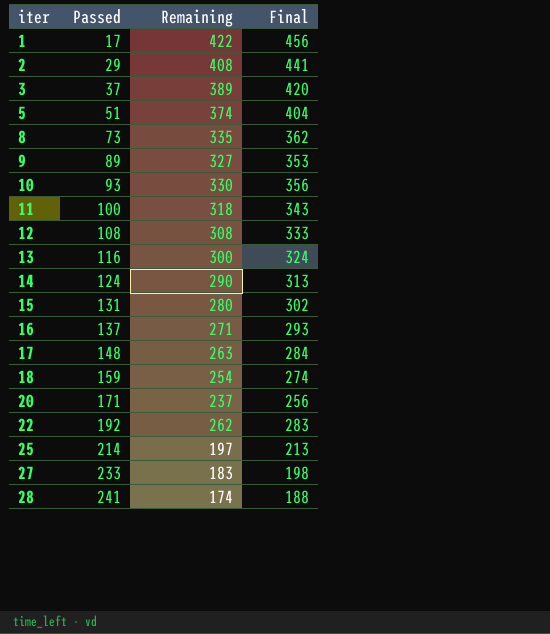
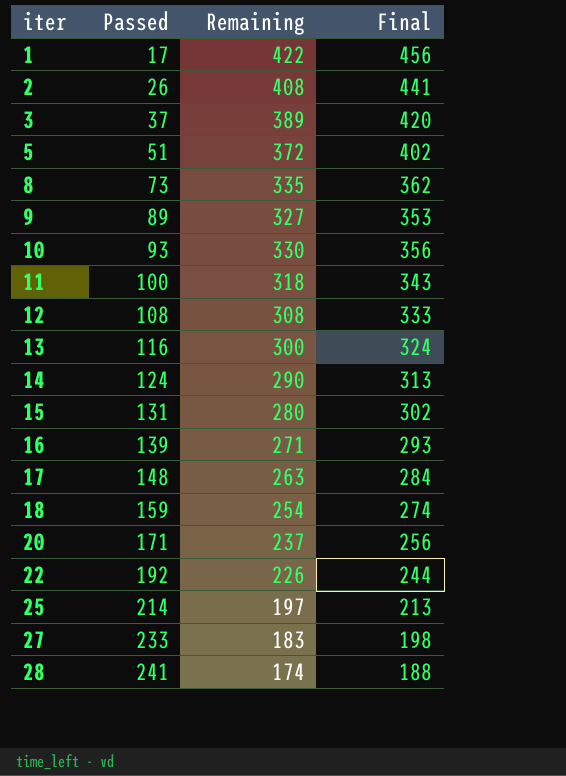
2 | Passed: 29 -> 26
5 | Remaining: 374 -> 372
5 | Final: 404 -> 402
16 | Passed: 137 -> 139
22 | Remaining: 262 -> 226
22 | Final: 283 -> 244

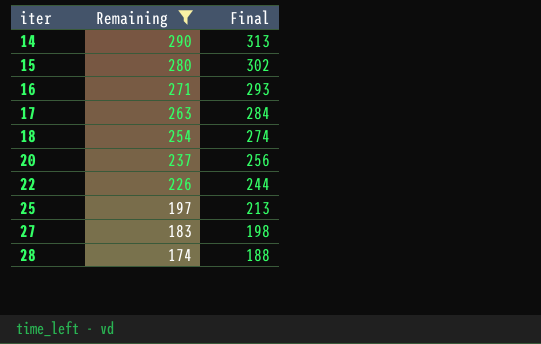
filter: none -> Remaining <= 290
column Passed | position: 2 -> none

